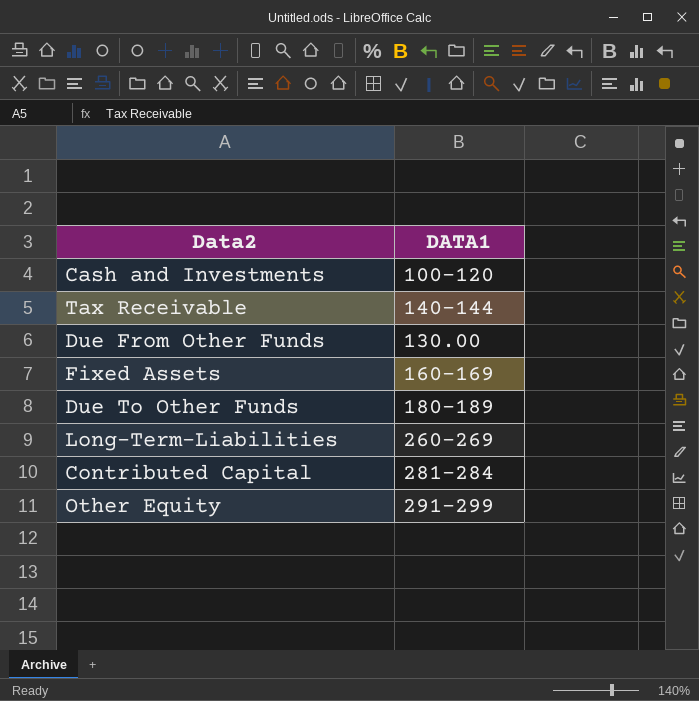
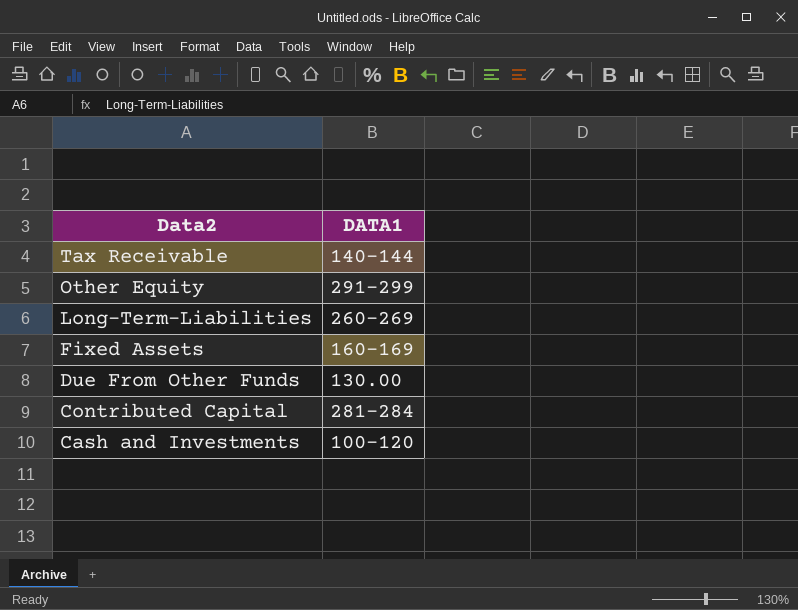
row order: none -> Data2 descending
row Due To Other Funds: 180-189 -> none

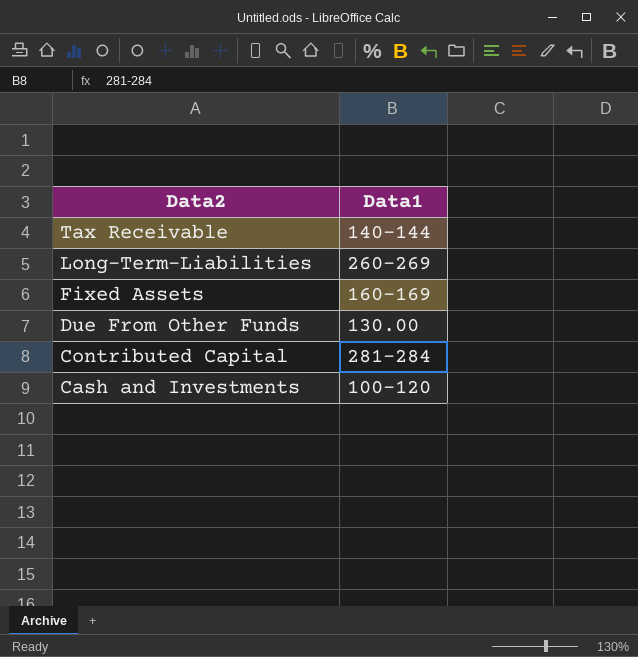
column name: DATA1 -> Data1
row Other Equity: 291-299 -> none

